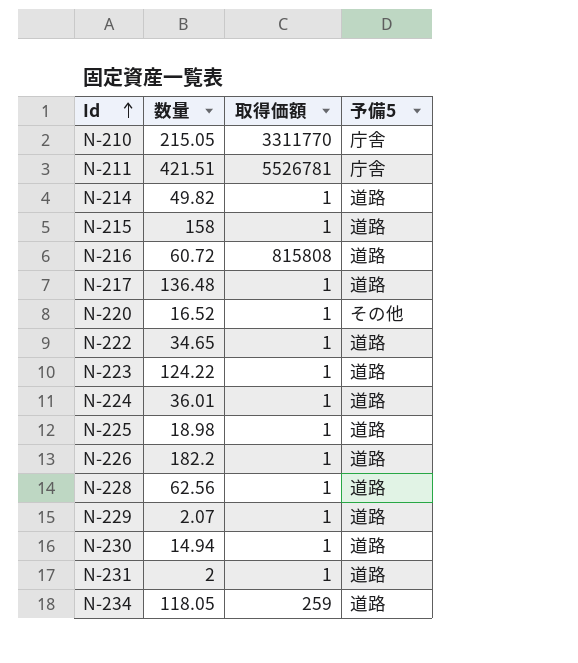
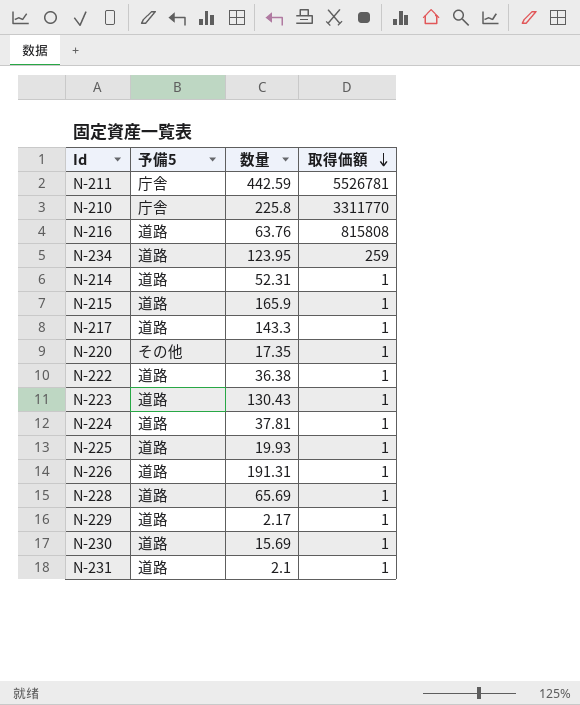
row order: Id ascending -> 取得価額 descending
column 予備5 | position: 4 -> 2
N-211 | 数量: 421.51 -> 442.59
N-210 | 数量: 215.05 -> 225.8
N-216 | 数量: 60.72 -> 63.76
N-234 | 数量: 118.05 -> 123.95
N-214 | 数量: 49.82 -> 52.31
N-215 | 数量: 158 -> 165.9
N-217 | 数量: 136.48 -> 143.3
N-220 | 数量: 16.52 -> 17.35
N-222 | 数量: 34.65 -> 36.38
N-223 | 数量: 124.22 -> 130.43
N-224 | 数量: 36.01 -> 37.81
N-225 | 数量: 18.98 -> 19.93
N-226 | 数量: 182.2 -> 191.31
N-228 | 数量: 62.56 -> 65.69
N-229 | 数量: 2.07 -> 2.17
N-230 | 数量: 14.94 -> 15.69
N-231 | 数量: 2 -> 2.1

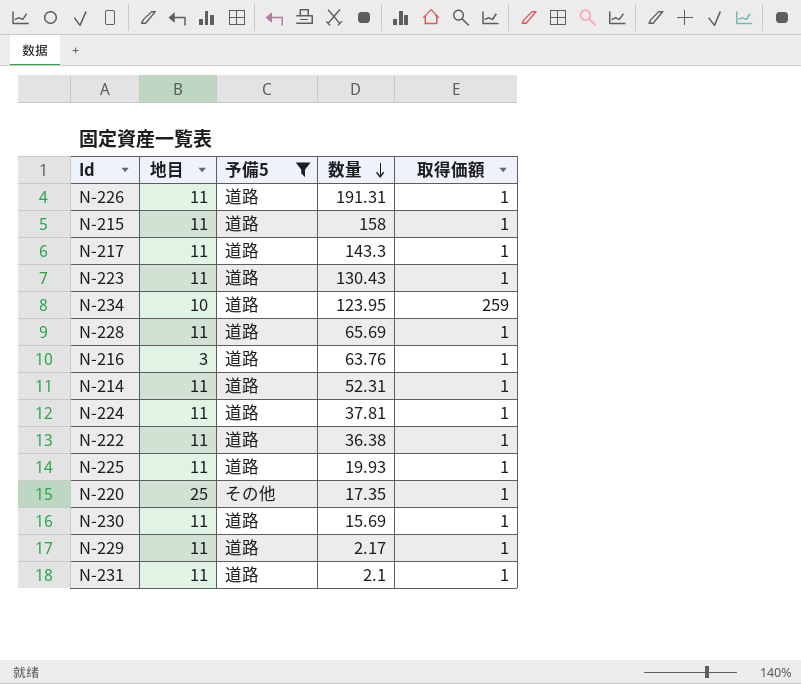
filter: none -> 予備5 != 庁舎
row order: 取得価額 descending -> 数量 descending
column 地目 | position: none -> 2
N-215 | 数量: 165.9 -> 158
N-216 | 取得価額: 815808 -> 1

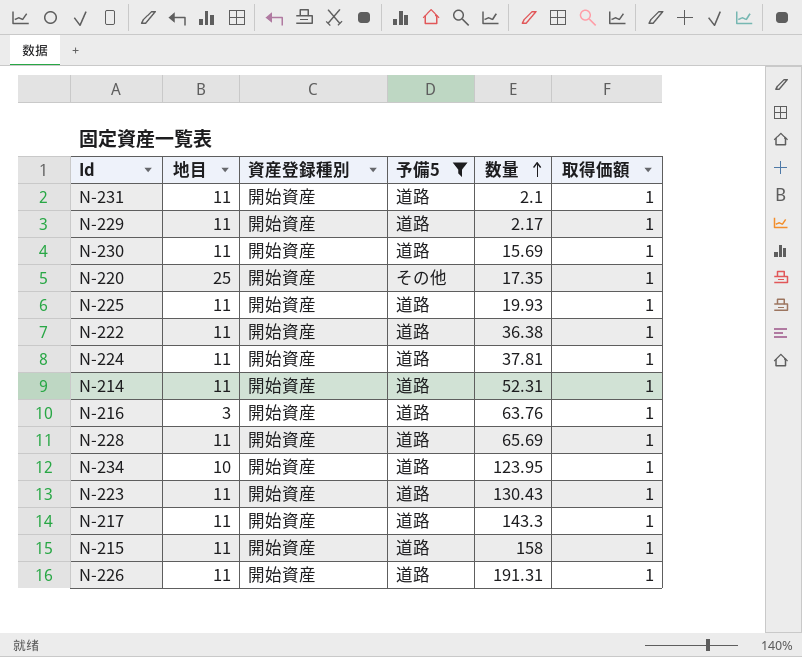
row order: 数量 descending -> 数量 ascending
column 資産登録種別 | position: none -> 3
N-234 | 取得価額: 259 -> 1

